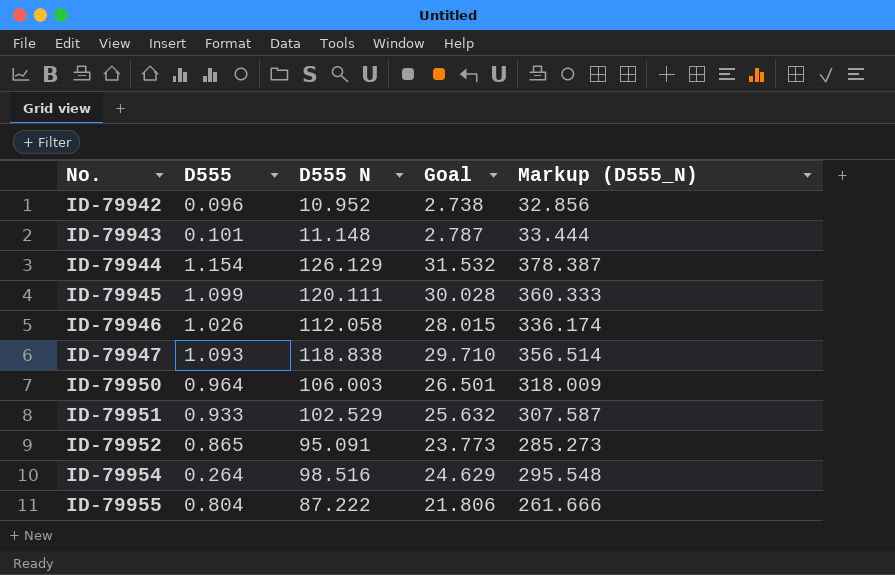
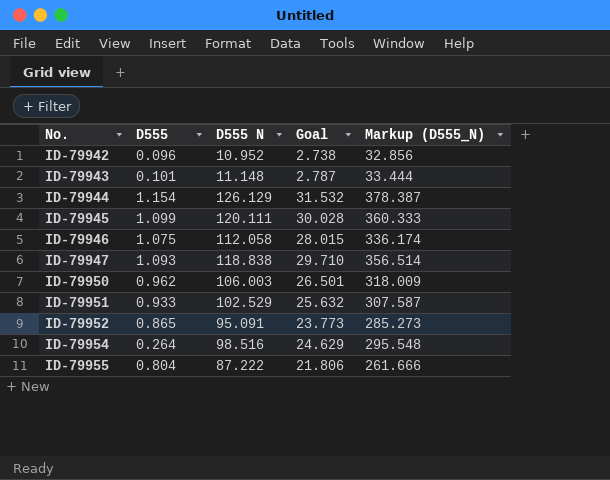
ID-79946 | D555: 1.026 -> 1.075
ID-79950 | D555: 0.964 -> 0.962

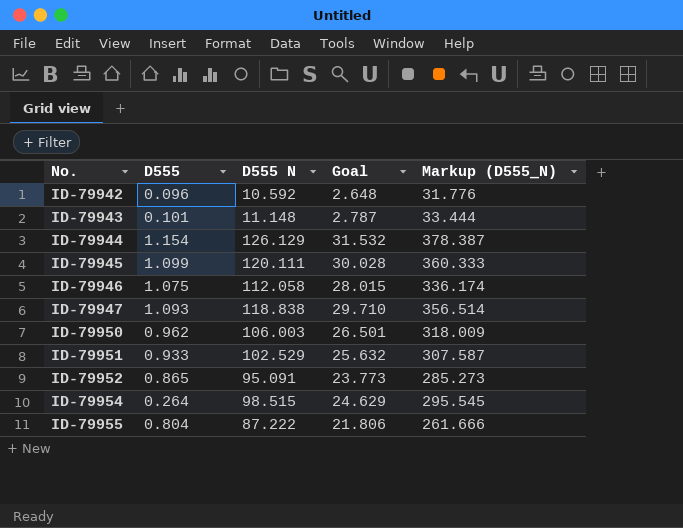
ID-79942 | D555 N: 10.952 -> 10.592
ID-79942 | Goal: 2.738 -> 2.648
ID-79942 | Markup (D555_N): 32.856 -> 31.776
ID-79954 | D555 N: 98.516 -> 98.515
ID-79954 | Markup (D555_N): 295.548 -> 295.545

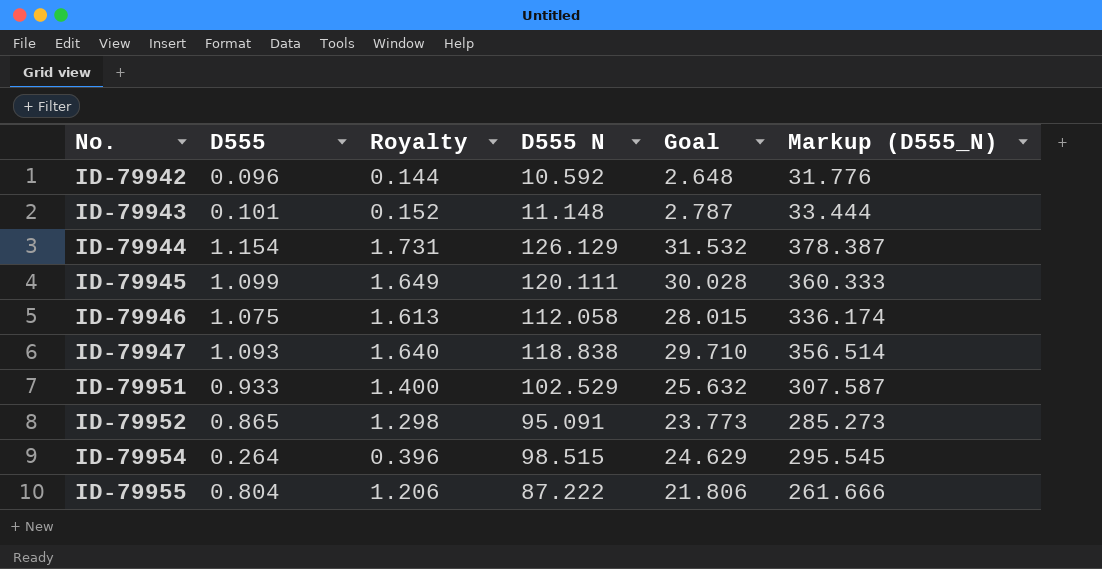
column Royalty | formula: none -> [D555] * 1.5
row ID-79950: 0.962 | 106.003 | 26.501 | 318.009 -> none

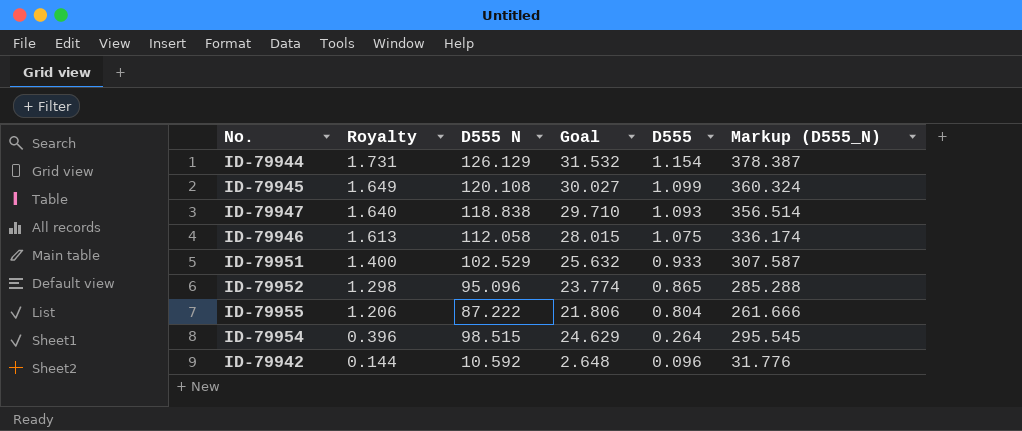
row order: No. ascending -> Royalty descending
column D555 | position: 2 -> 5
row ID-79943: 0.101 | 0.152 | 11.148 | 2.787 | 33.444 -> none
ID-79945 | D555 N: 120.111 -> 120.108
ID-79945 | Goal: 30.028 -> 30.027
ID-79945 | Markup (D555_N): 360.333 -> 360.324
ID-79952 | D555 N: 95.091 -> 95.096
ID-79952 | Goal: 23.773 -> 23.774
ID-79952 | Markup (D555_N): 285.273 -> 285.288

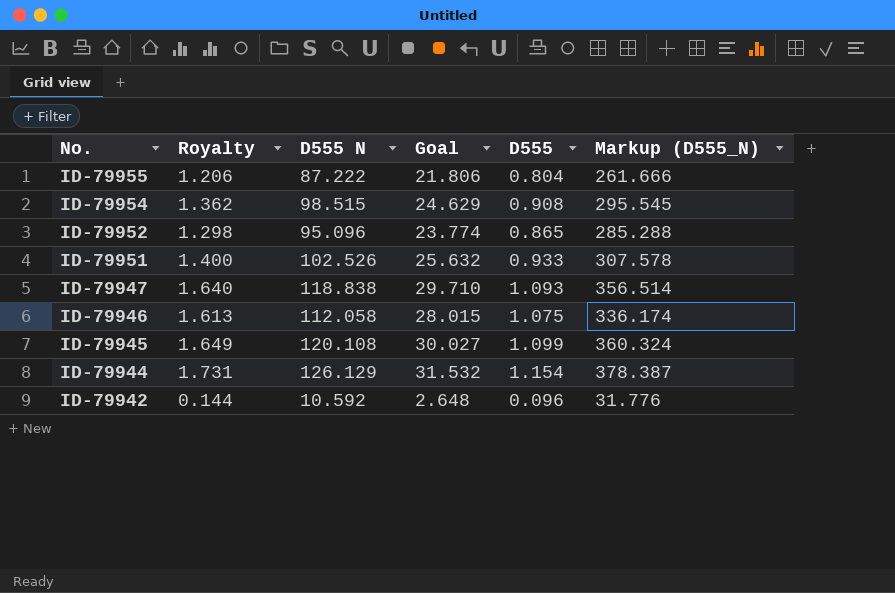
row order: Royalty descending -> No. descending
ID-79954 | Royalty: 0.396 -> 1.362
ID-79954 | D555: 0.264 -> 0.908
ID-79951 | D555 N: 102.529 -> 102.526
ID-79951 | Markup (D555_N): 307.587 -> 307.578

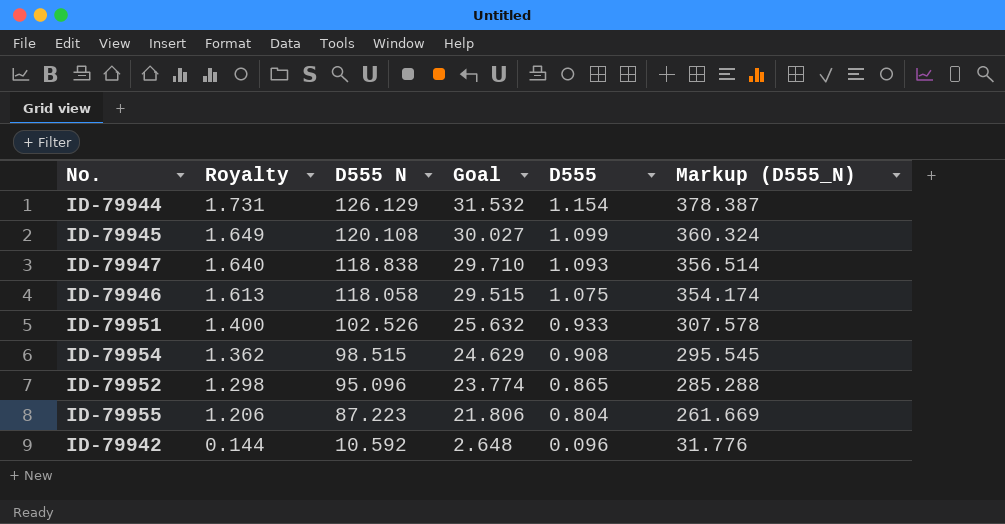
row order: No. descending -> Royalty descending
ID-79946 | D555 N: 112.058 -> 118.058
ID-79946 | Goal: 28.015 -> 29.515
ID-79946 | Markup (D555_N): 336.174 -> 354.174
ID-79955 | D555 N: 87.222 -> 87.223
ID-79955 | Markup (D555_N): 261.666 -> 261.669

